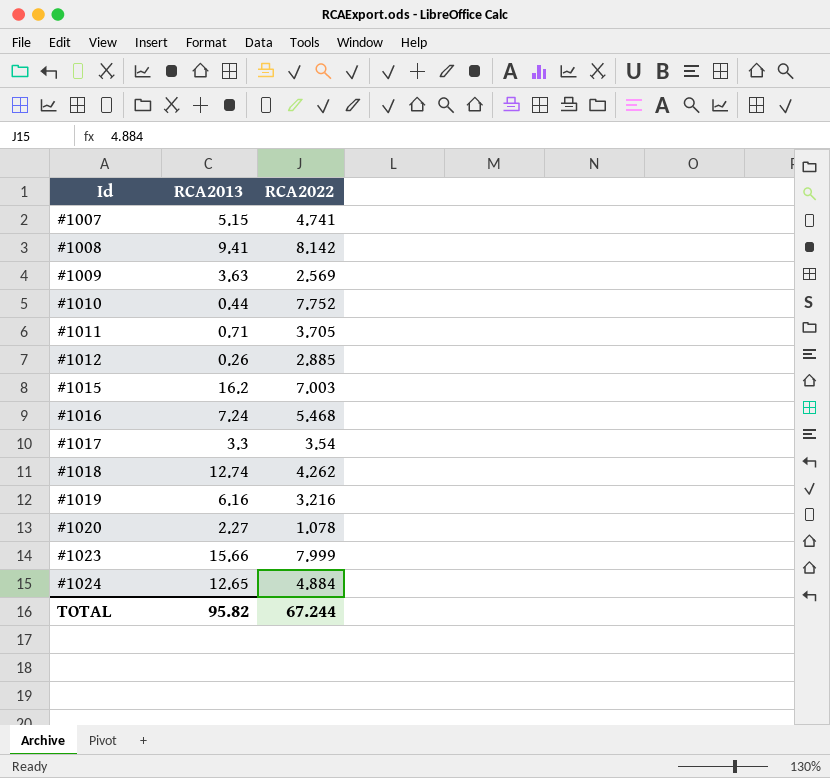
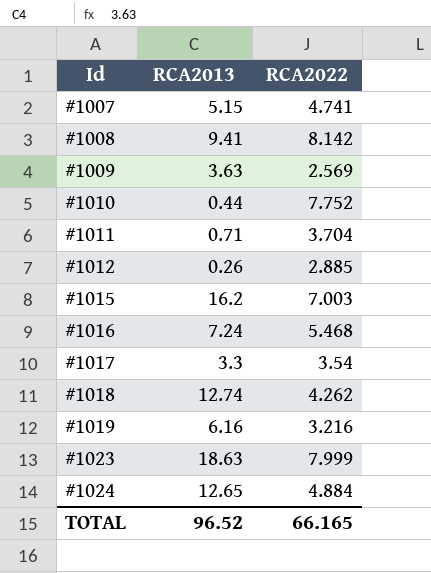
row #1020: 2.27 | 1.078 -> none
#1011 | RCA2022: 3.705 -> 3.704
#1023 | RCA2013: 15.66 -> 18.63
TOTAL | RCA2013: 95.82 -> 96.52
TOTAL | RCA2022: 67.244 -> 66.165

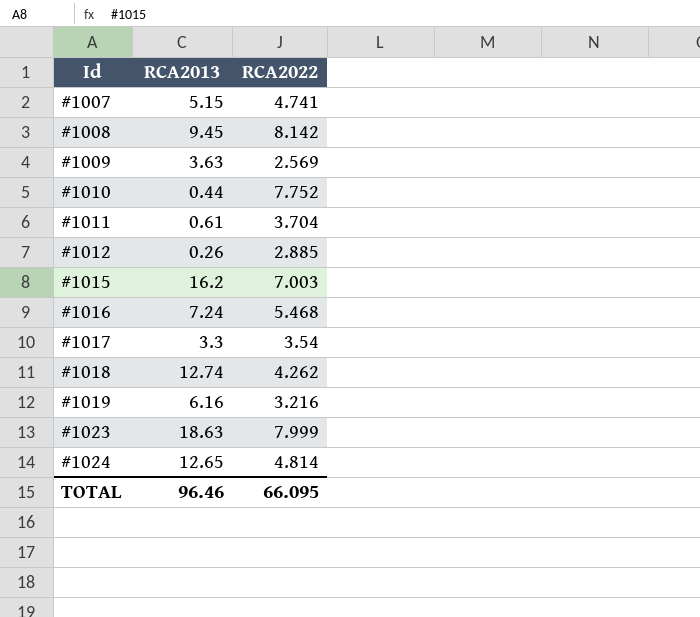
#1008 | RCA2013: 9.41 -> 9.45
#1011 | RCA2013: 0.71 -> 0.61
#1024 | RCA2022: 4.884 -> 4.814
TOTAL | RCA2013: 96.52 -> 96.46
TOTAL | RCA2022: 66.165 -> 66.095

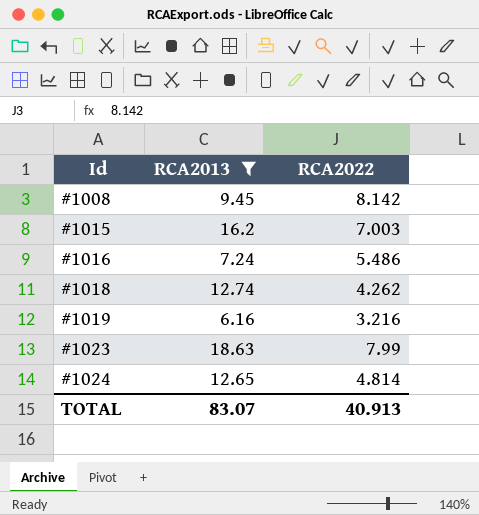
filter: none -> RCA2013 >= 6.16
#1016 | RCA2022: 5.468 -> 5.486
#1023 | RCA2022: 7.999 -> 7.99
TOTAL | RCA2013: 96.46 -> 83.07
TOTAL | RCA2022: 66.095 -> 40.913

